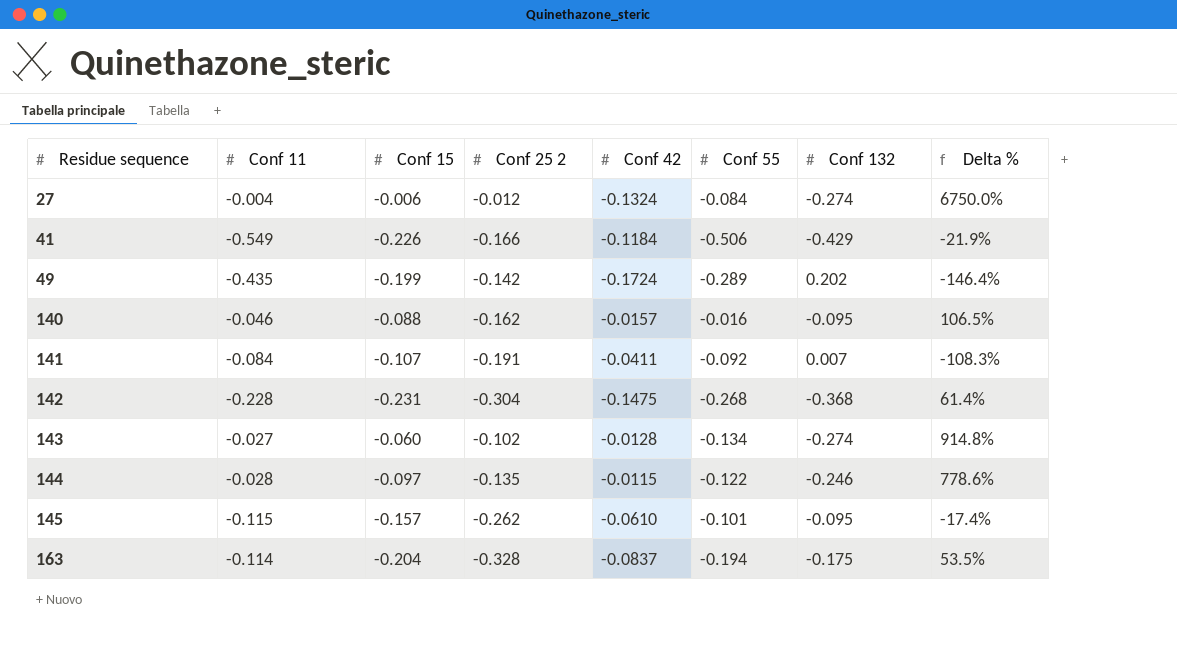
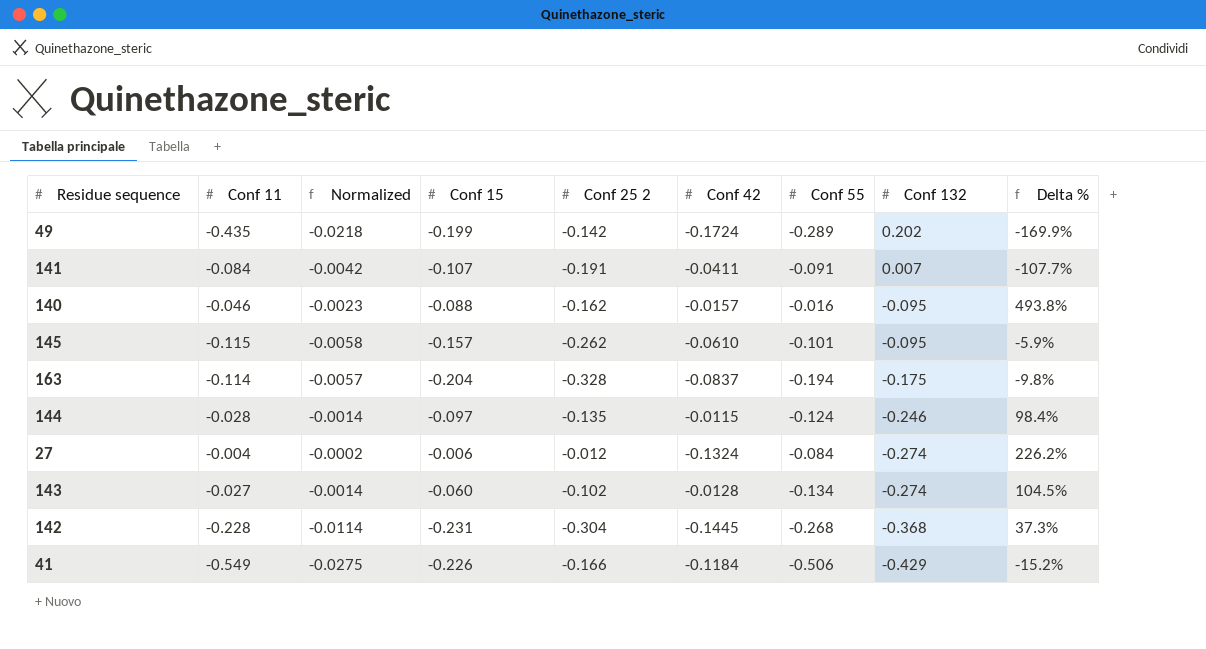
row order: Residue sequence ascending -> Conf 132 descending
column Normalized | formula: none -> [Conf 11] * 0.05
column Delta % | formula: ([Conf 132] - [Conf 11]) / [Conf 11] -> ([Conf 132] - [Conf 55]) / [Conf 55]
141 | Conf 55: -0.092 -> -0.091
144 | Conf 55: -0.122 -> -0.124
142 | Conf 42: -0.1475 -> -0.1445

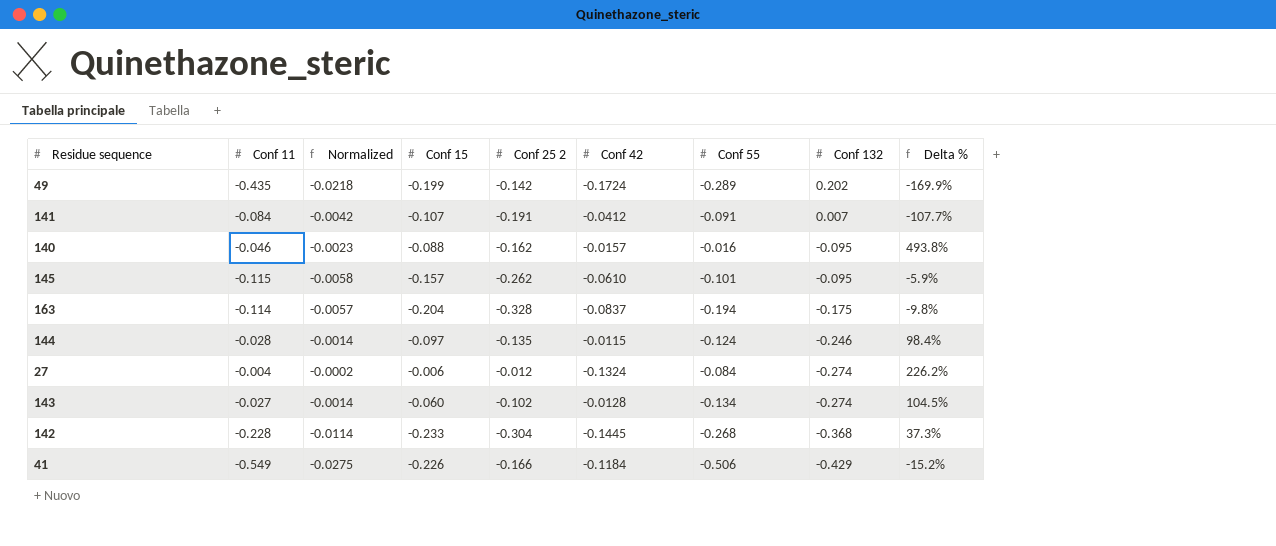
141 | Conf 42: -0.0411 -> -0.0412
142 | Conf 15: -0.231 -> -0.233

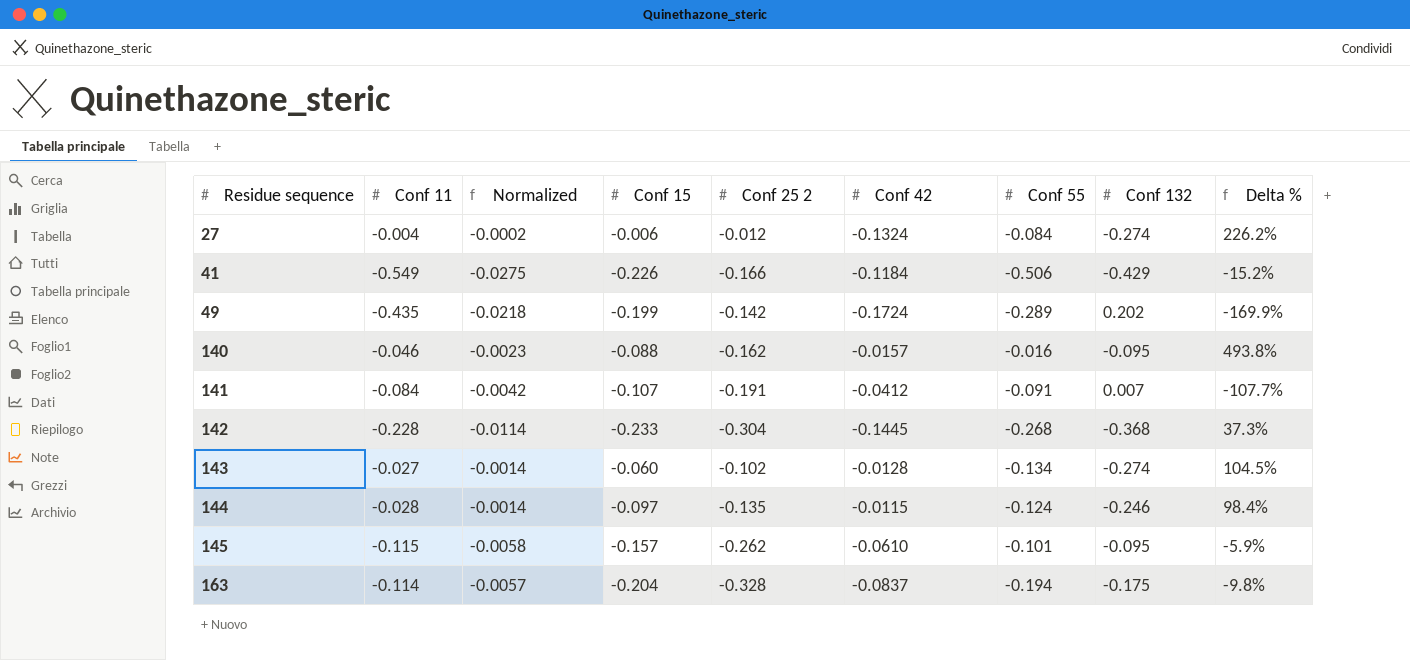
row order: Conf 132 descending -> Residue sequence ascending

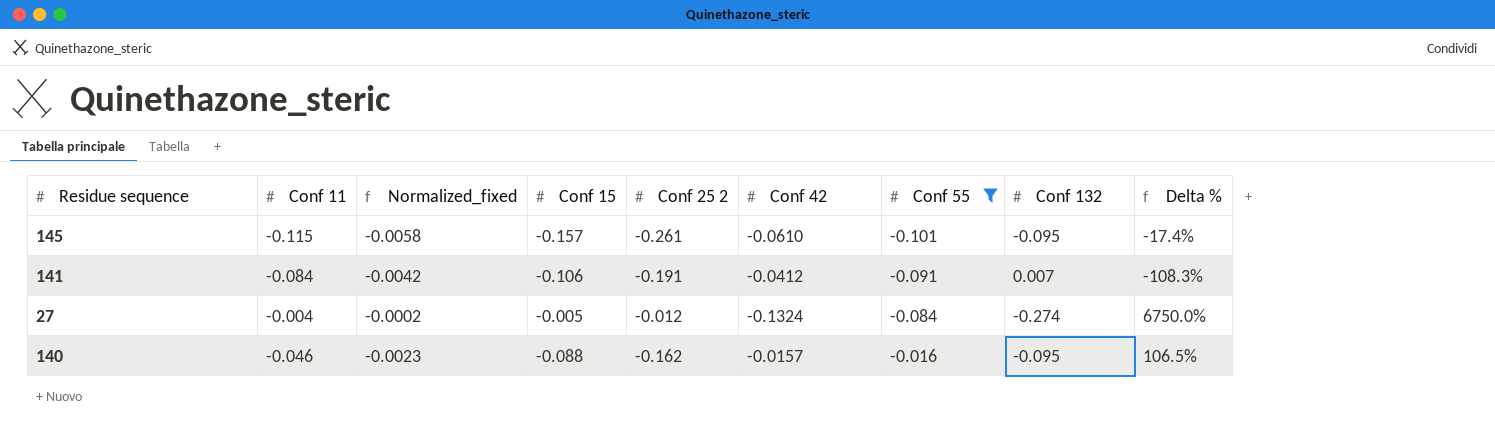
filter: none -> Conf 55 >= -0.101
row order: Residue sequence ascending -> Conf 55 ascending
column name: Normalized -> Normalized_fixed
column Delta % | formula: ([Conf 132] - [Conf 55]) / [Conf 55] -> ([Conf 132] - [Conf 11]) / [Conf 11]
145 | Conf 25 2: -0.262 -> -0.261
141 | Conf 15: -0.107 -> -0.106
27 | Conf 15: -0.006 -> -0.005

